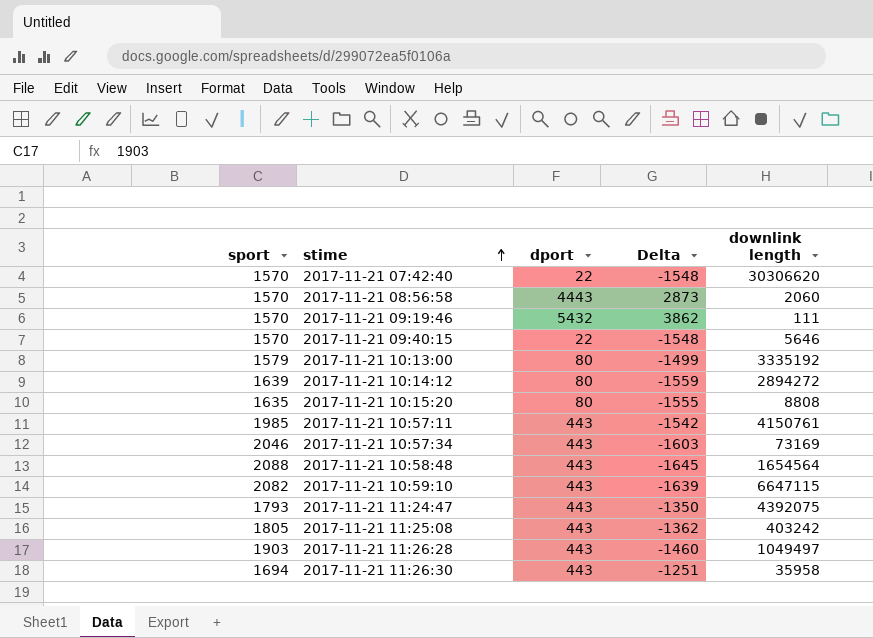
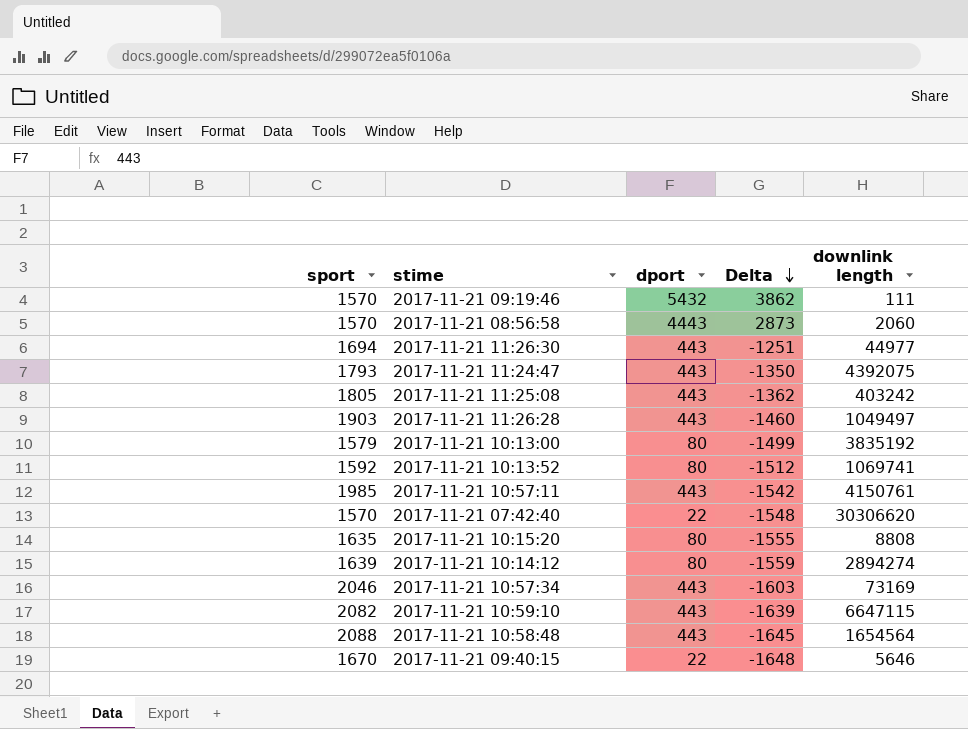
row order: stime ascending -> Delta descending
2017-11-21 11:26:30 | downlink length: 35958 -> 44977
2017-11-21 10:13:00 | downlink length: 3335192 -> 3835192
row 2017-11-21 10:13:52: none -> 1592 | 80 | -1512 | 1069741
2017-11-21 10:14:12 | downlink length: 2894272 -> 2894274
2017-11-21 09:40:15 | sport: 1570 -> 1670
2017-11-21 09:40:15 | Delta: -1548 -> -1648

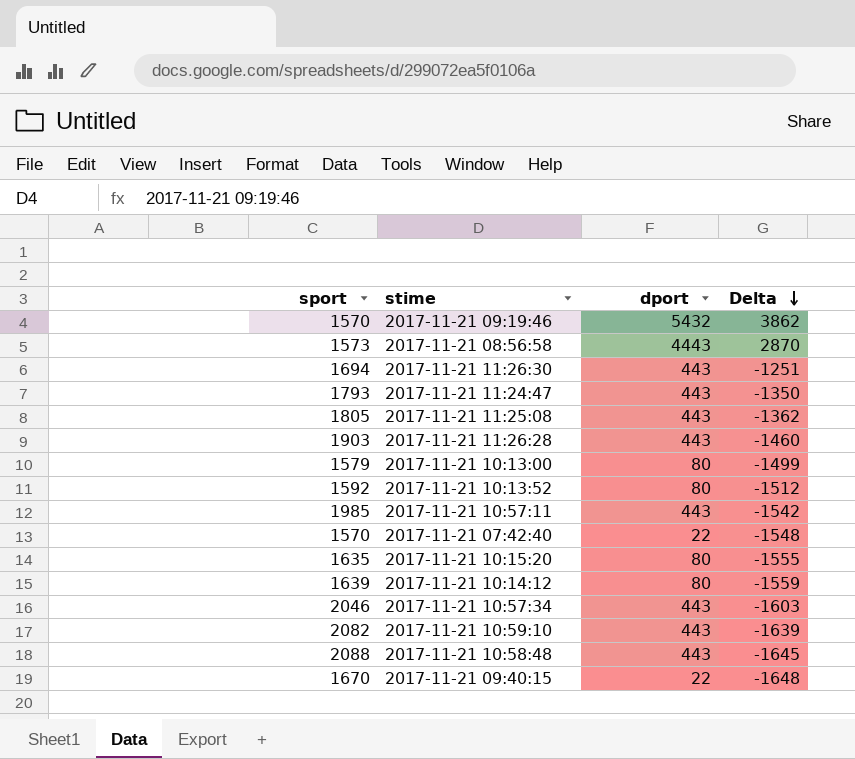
column downlink length | position: 5 -> none
2017-11-21 08:56:58 | sport: 1570 -> 1573
2017-11-21 08:56:58 | Delta: 2873 -> 2870

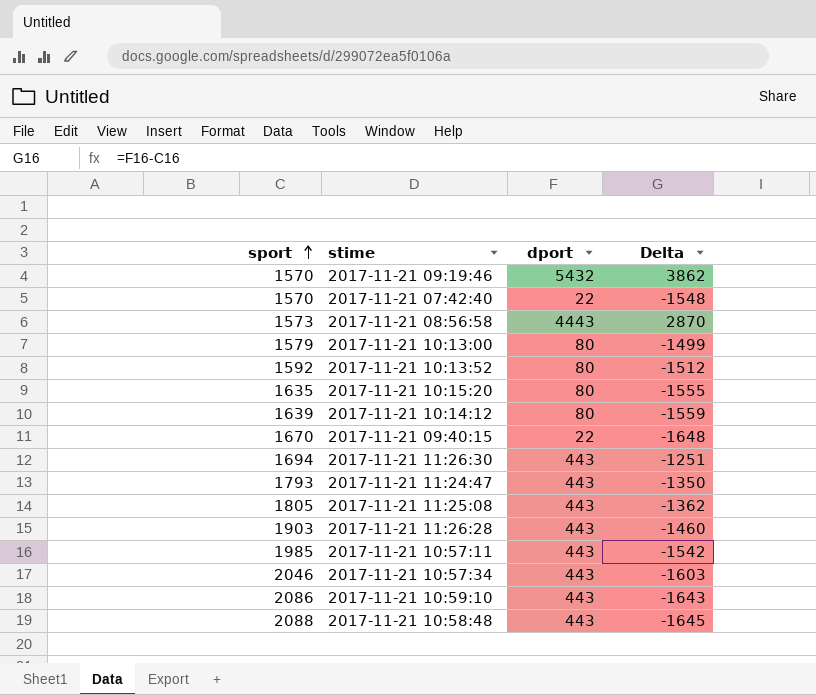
row order: Delta descending -> sport ascending
2017-11-21 10:59:10 | sport: 2082 -> 2086
2017-11-21 10:59:10 | Delta: -1639 -> -1643

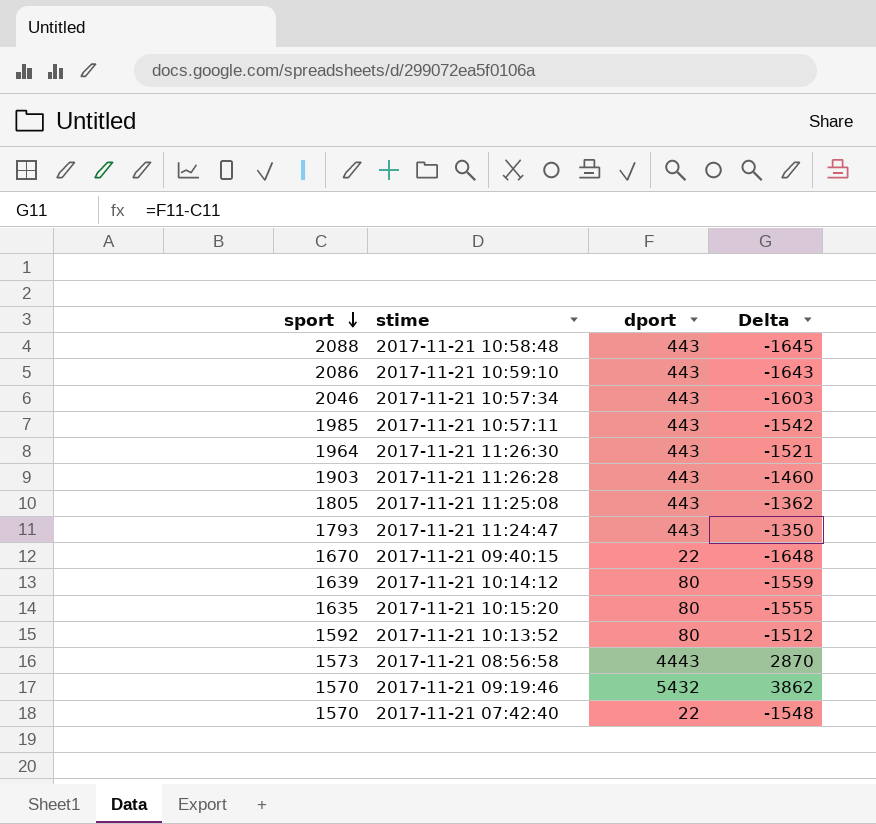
row order: sport ascending -> sport descending
row 2017-11-21 10:13:00: 1579 | 80 | -1499 -> none
2017-11-21 11:26:30 | sport: 1694 -> 1964
2017-11-21 11:26:30 | Delta: -1251 -> -1521

